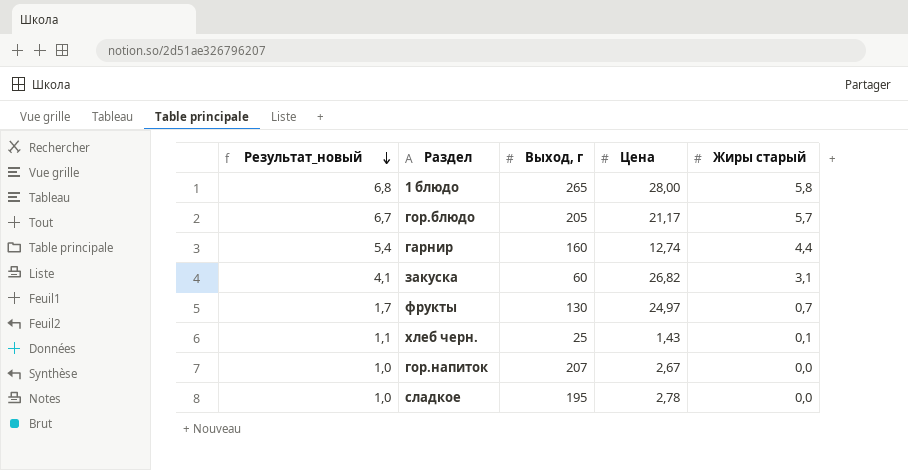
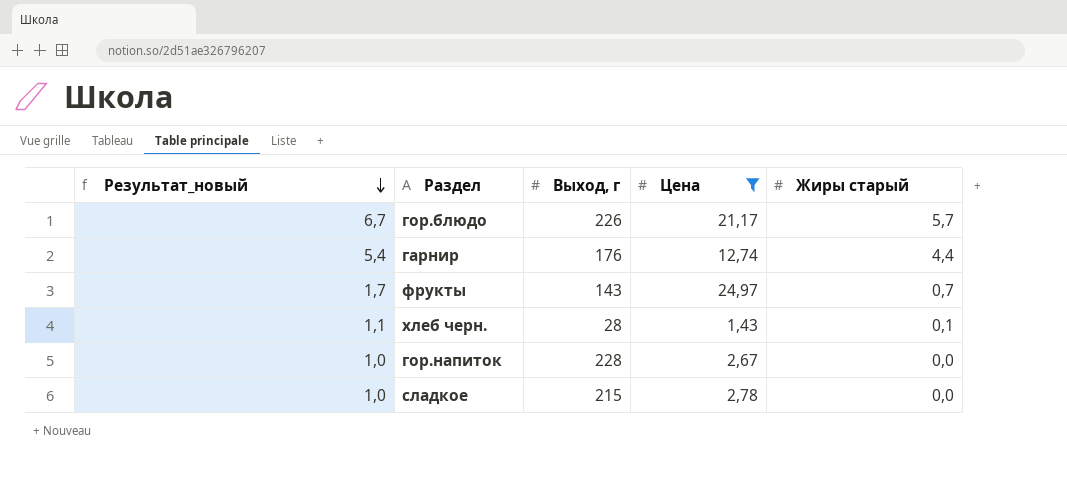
filter: none -> Цена <= 24,97
гор.блюдо | Выход, г: 205 -> 226
гарнир | Выход, г: 160 -> 176
фрукты | Выход, г: 130 -> 143
хлеб черн. | Выход, г: 25 -> 28
гор.напиток | Выход, г: 207 -> 228
сладкое | Выход, г: 195 -> 215

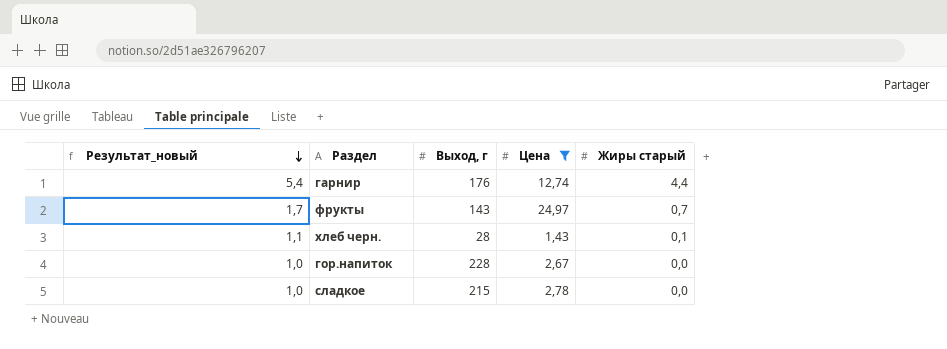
row гор.блюдо: 6,7 | 226 | 21,17 | 5,7 -> none

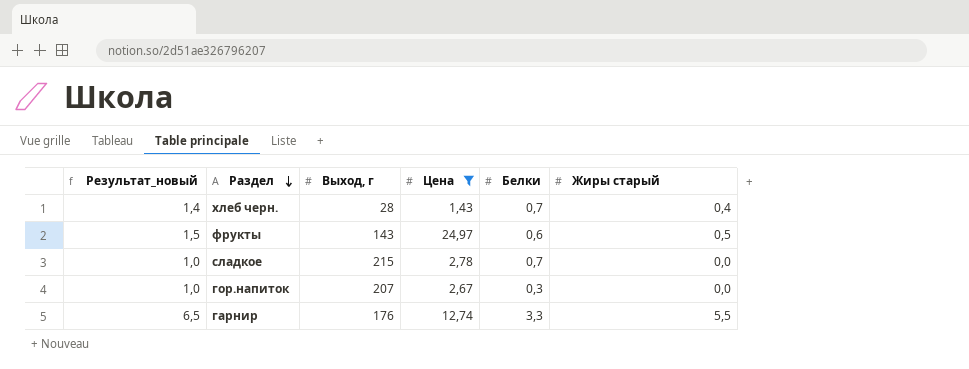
row order: Результат_новый descending -> Раздел descending
column Белки | position: none -> 5
хлеб черн. | Результат_новый: 1,1 -> 1,4
хлеб черн. | Жиры старый: 0,1 -> 0,4
фрукты | Результат_новый: 1,7 -> 1,5
фрукты | Жиры старый: 0,7 -> 0,5
гор.напиток | Выход, г: 228 -> 207
гарнир | Результат_новый: 5,4 -> 6,5
гарнир | Жиры старый: 4,4 -> 5,5

